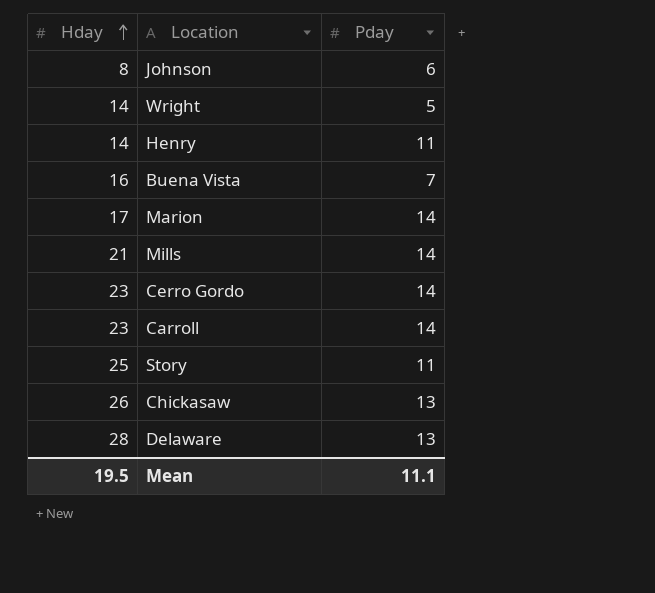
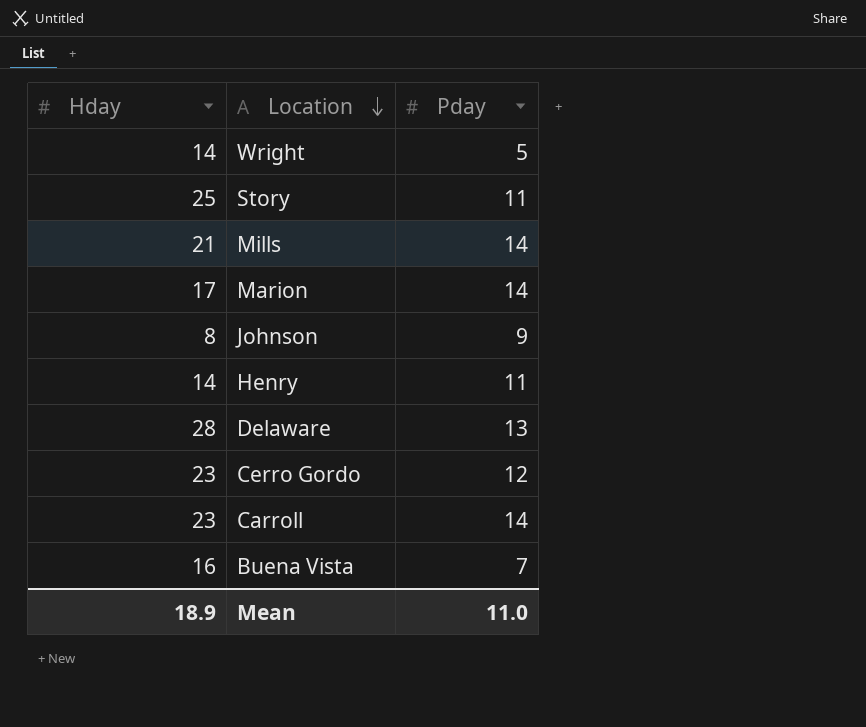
row order: Hday ascending -> Location descending
row Chickasaw: 26 | 13 -> none
Johnson | Pday: 6 -> 9
Cerro Gordo | Pday: 14 -> 12
Mean | Hday: 19.5 -> 18.9
Mean | Pday: 11.1 -> 11.0

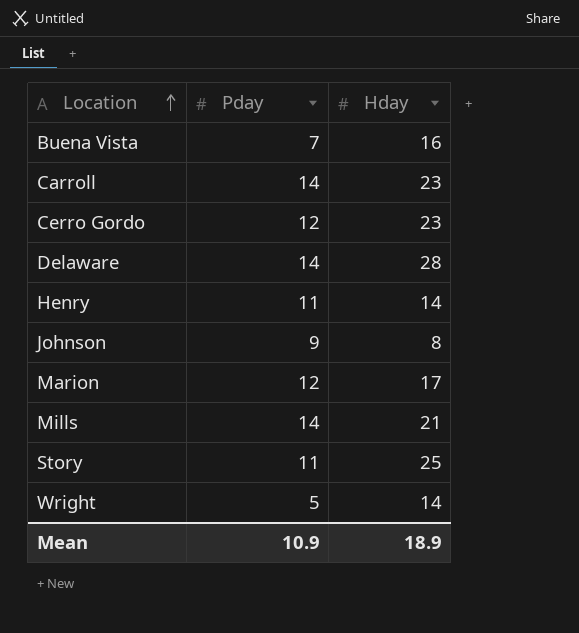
row order: Location descending -> Location ascending
column Hday | position: 1 -> 3
Delaware | Pday: 13 -> 14
Marion | Pday: 14 -> 12
Mean | Pday: 11.0 -> 10.9

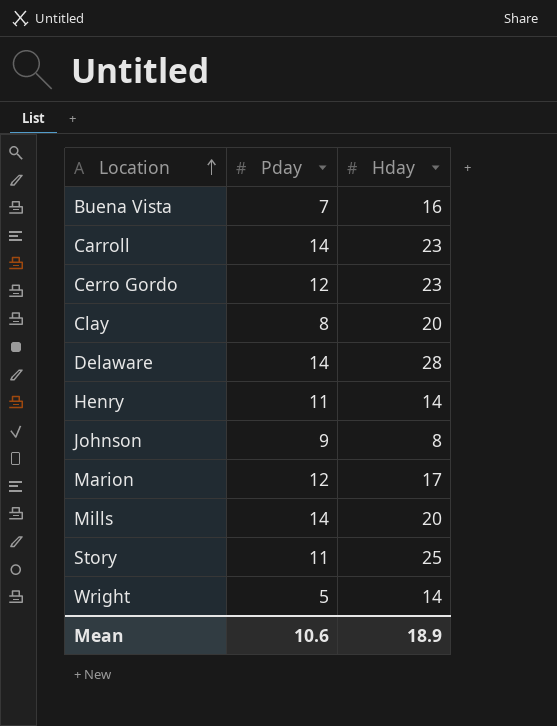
row Clay: none -> 8 | 20
Mills | Hday: 21 -> 20
Mean | Pday: 10.9 -> 10.6

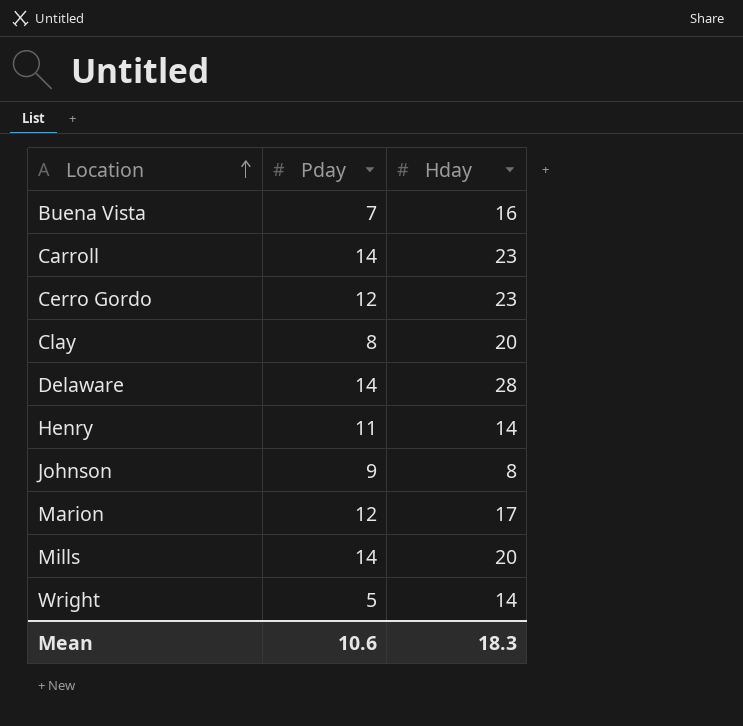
row Story: 11 | 25 -> none
Mean | Hday: 18.9 -> 18.3

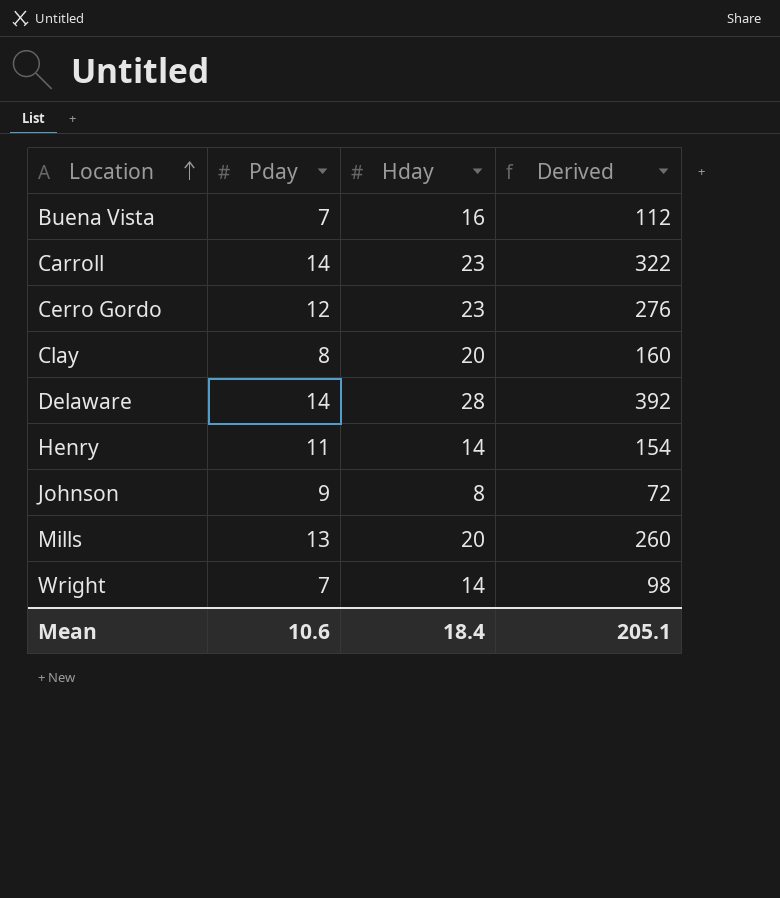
column Derived | formula: none -> [Pday] * [Hday]
row Marion: 12 | 17 -> none
Mills | Pday: 14 -> 13
Wright | Pday: 5 -> 7
Mean | Hday: 18.3 -> 18.4

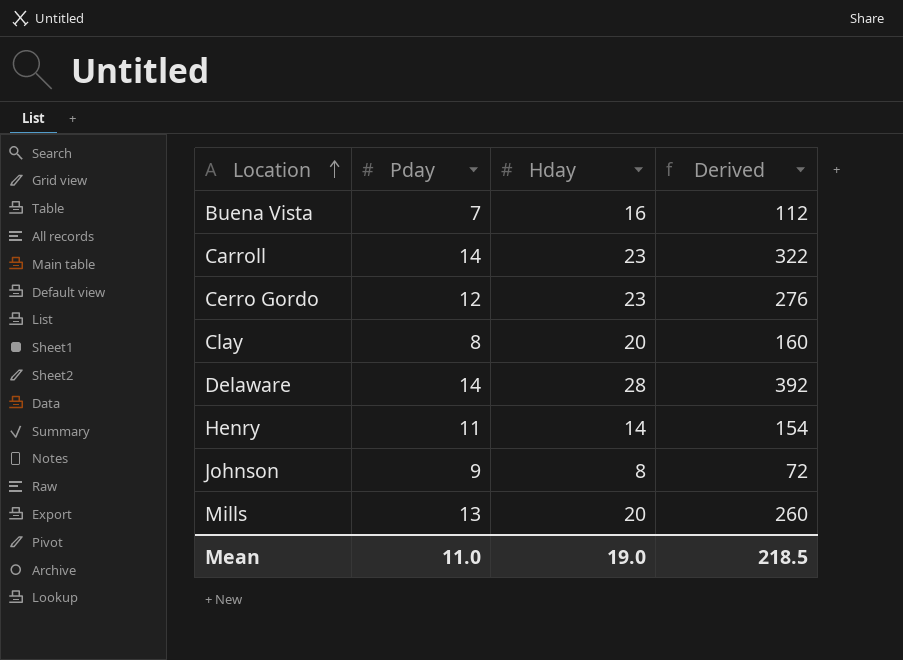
row Wright: 7 | 14 | 98 -> none
Mean | Pday: 10.6 -> 11.0
Mean | Hday: 18.4 -> 19.0
Mean | Derived: 205.1 -> 218.5

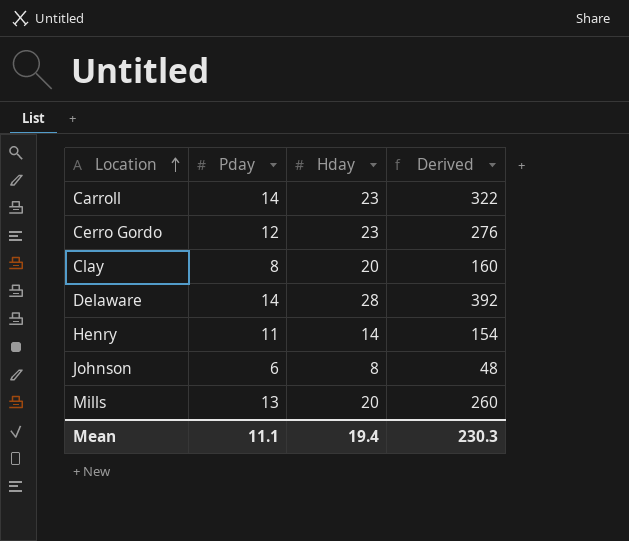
row Buena Vista: 7 | 16 | 112 -> none
Johnson | Pday: 9 -> 6
Johnson | Derived: 72 -> 48
Mean | Pday: 11.0 -> 11.1
Mean | Hday: 19.0 -> 19.4
Mean | Derived: 218.5 -> 230.3

